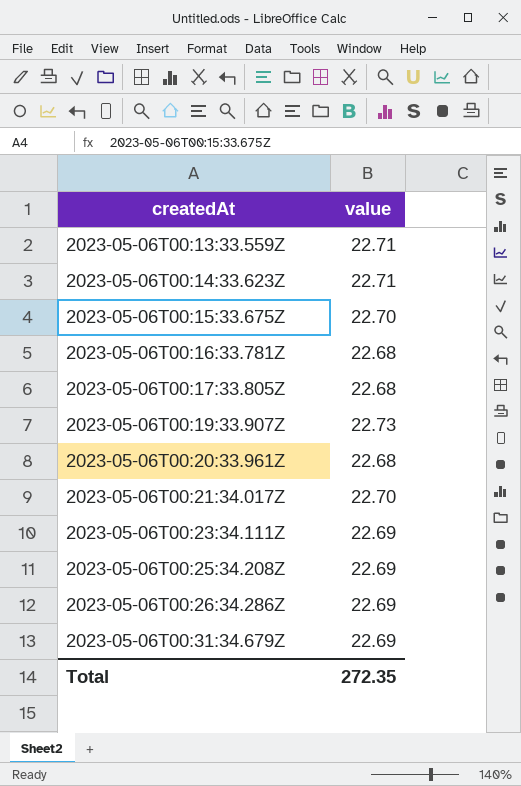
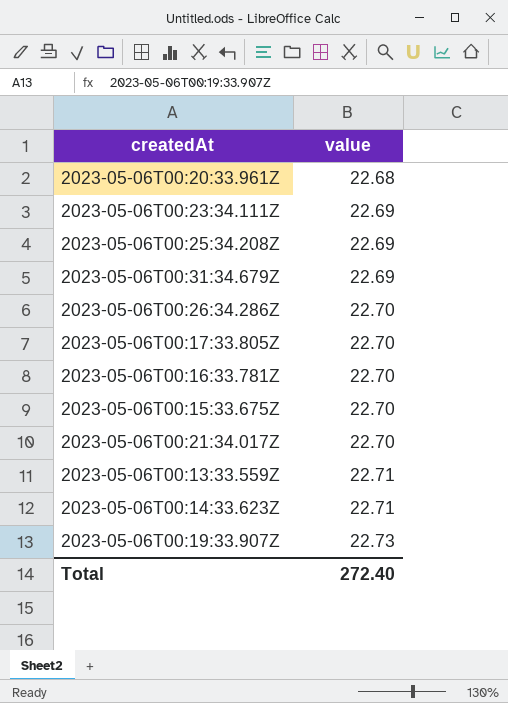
row order: createdAt ascending -> value ascending
2023-05-06T00:26:34.286Z | value: 22.69 -> 22.70
2023-05-06T00:17:33.805Z | value: 22.68 -> 22.70
2023-05-06T00:16:33.781Z | value: 22.68 -> 22.70
Total | value: 272.35 -> 272.40

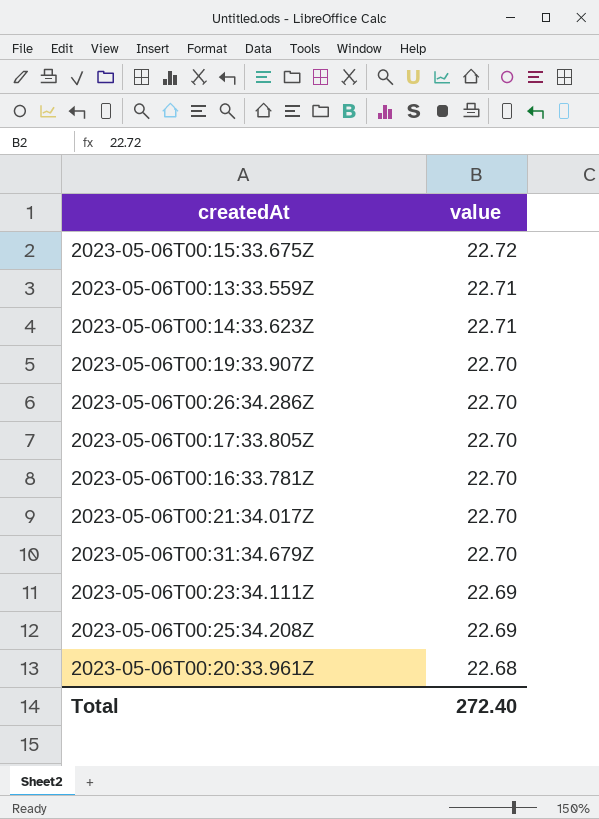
row order: value ascending -> value descending
2023-05-06T00:15:33.675Z | value: 22.70 -> 22.72
2023-05-06T00:19:33.907Z | value: 22.73 -> 22.70
2023-05-06T00:31:34.679Z | value: 22.69 -> 22.70

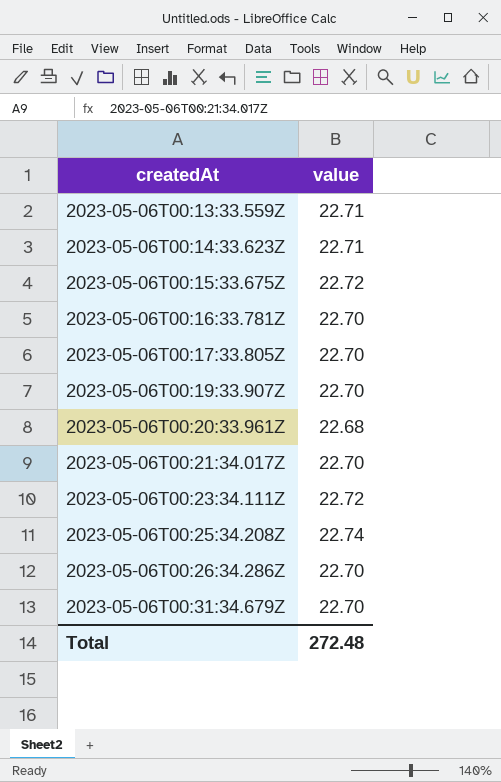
row order: value descending -> createdAt ascending
2023-05-06T00:23:34.111Z | value: 22.69 -> 22.72
2023-05-06T00:25:34.208Z | value: 22.69 -> 22.74
Total | value: 272.40 -> 272.48

